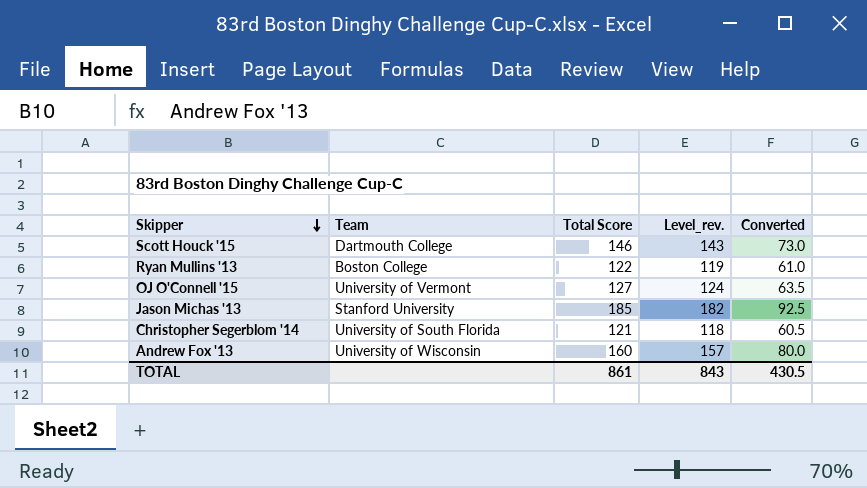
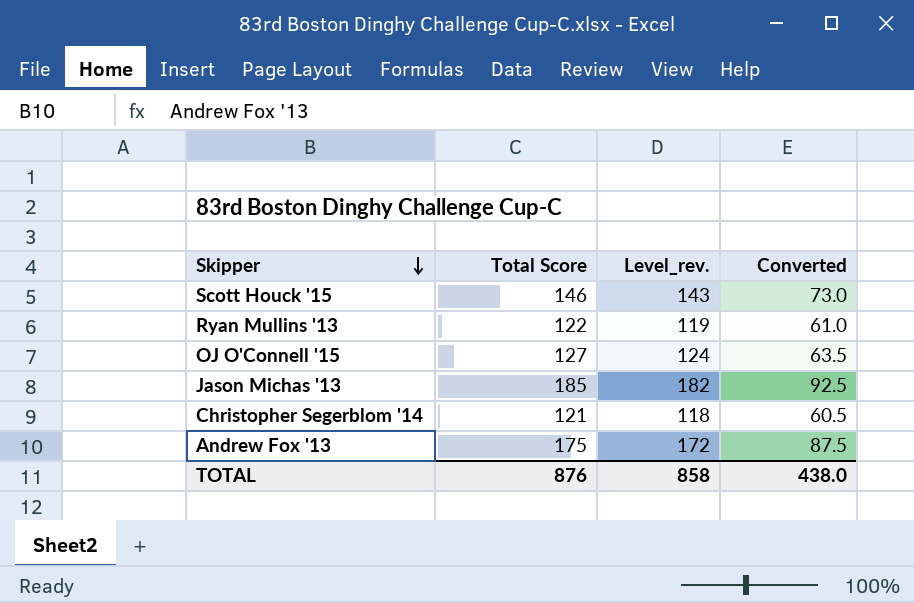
column Team | position: 2 -> none
Andrew Fox '13 | Total Score: 160 -> 175
Andrew Fox '13 | Level_rev.: 157 -> 172
Andrew Fox '13 | Converted: 80.0 -> 87.5
TOTAL | Total Score: 861 -> 876
TOTAL | Level_rev.: 843 -> 858
TOTAL | Converted: 430.5 -> 438.0

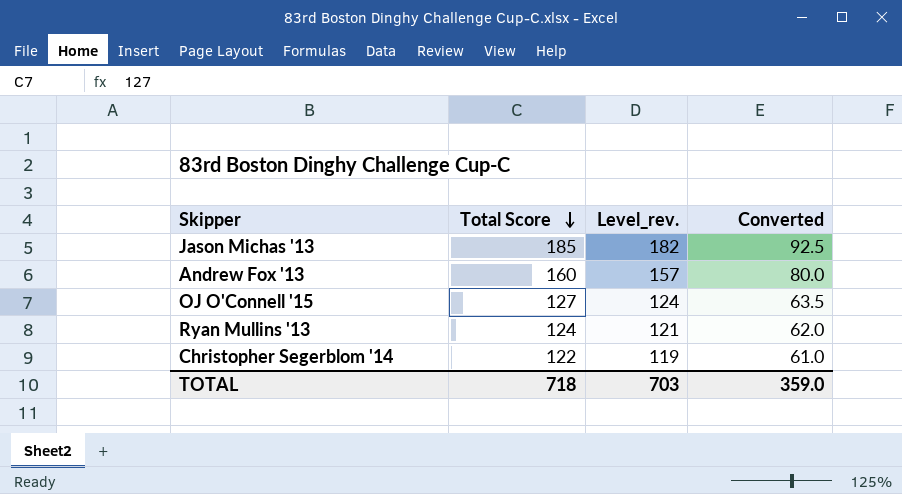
row order: Skipper descending -> Total Score descending
row Scott Houck '15: 146 | 143 | 73.0 -> none
Andrew Fox '13 | Total Score: 175 -> 160
Andrew Fox '13 | Level_rev.: 172 -> 157
Andrew Fox '13 | Converted: 87.5 -> 80.0
Ryan Mullins '13 | Total Score: 122 -> 124
Ryan Mullins '13 | Level_rev.: 119 -> 121
Ryan Mullins '13 | Converted: 61.0 -> 62.0
Christopher Segerblom '14 | Total Score: 121 -> 122
Christopher Segerblom '14 | Level_rev.: 118 -> 119
Christopher Segerblom '14 | Converted: 60.5 -> 61.0
TOTAL | Total Score: 876 -> 718
TOTAL | Level_rev.: 858 -> 703
TOTAL | Converted: 438.0 -> 359.0

